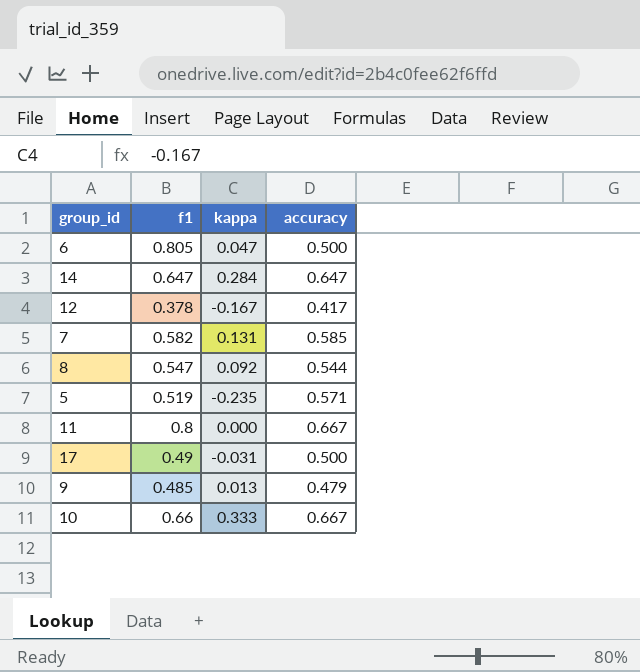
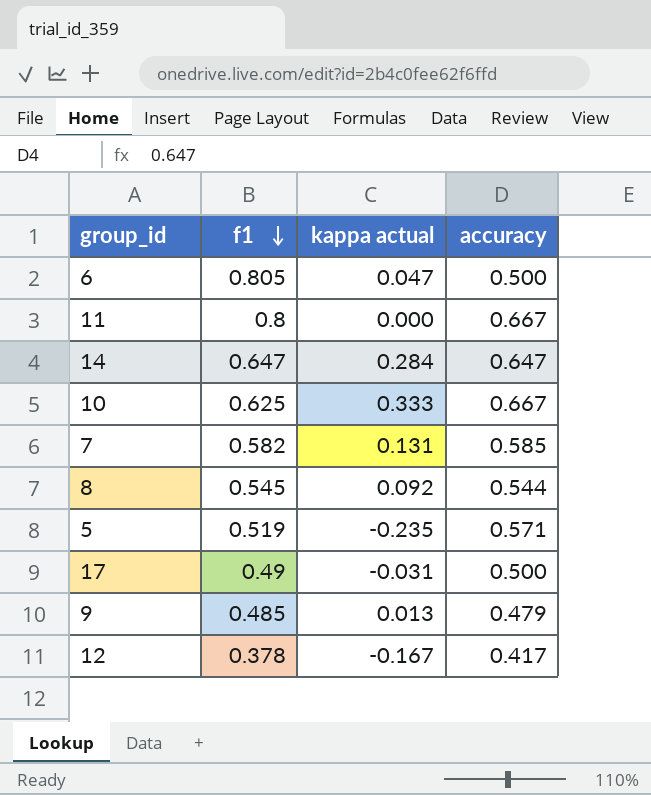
row order: none -> f1 descending
column name: kappa -> kappa actual
10 | f1: 0.66 -> 0.625
8 | f1: 0.547 -> 0.545

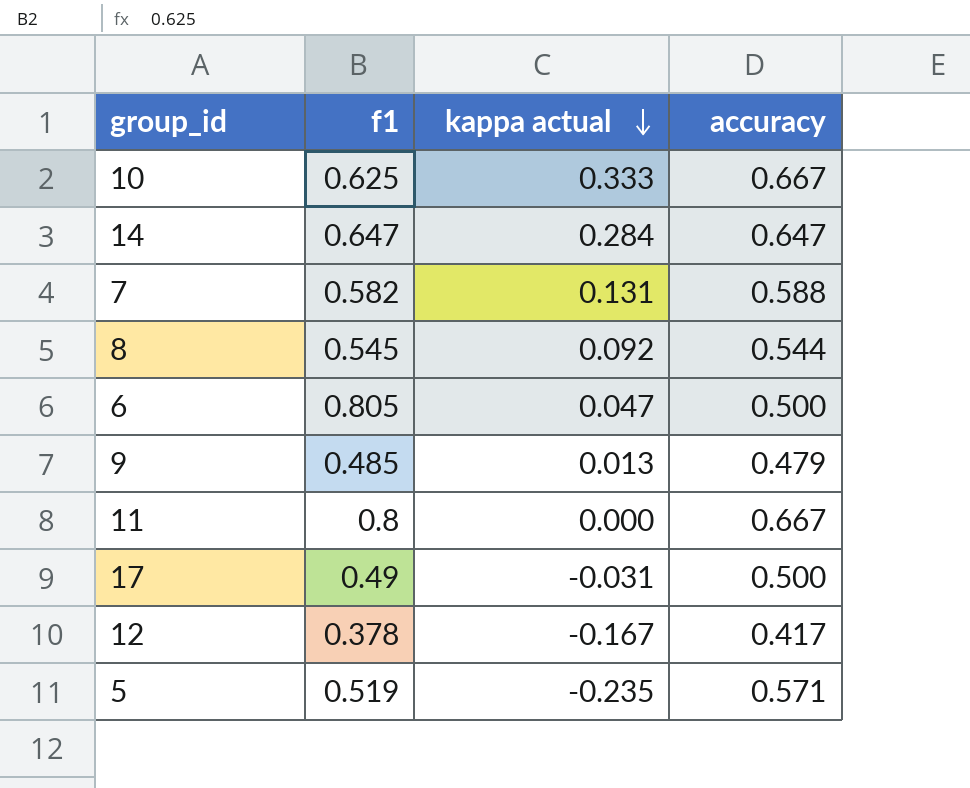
row order: f1 descending -> kappa actual descending
7 | accuracy: 0.585 -> 0.588

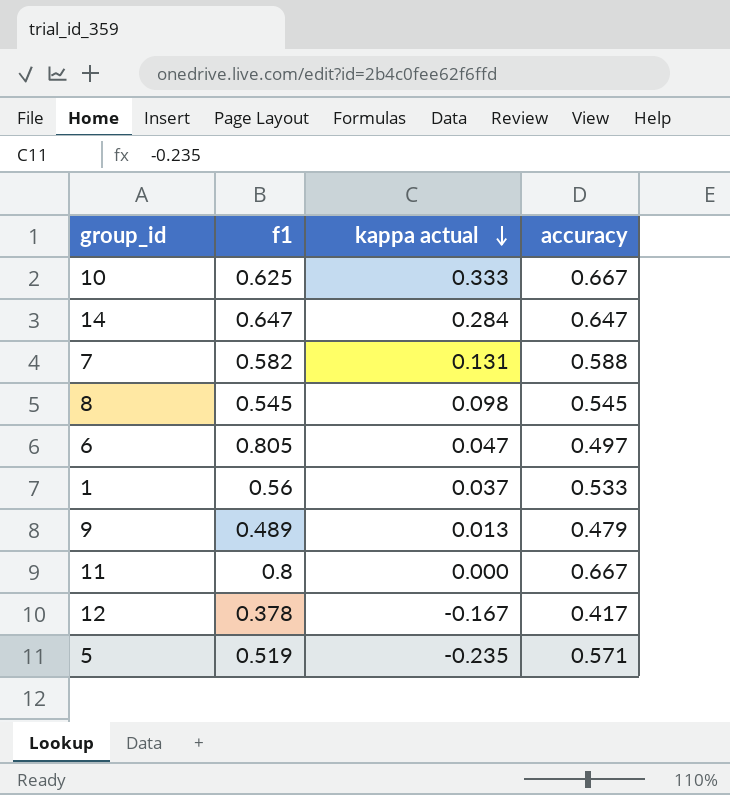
row 17: 0.49 | -0.031 | 0.500 -> none
8 | kappa actual: 0.092 -> 0.098
8 | accuracy: 0.544 -> 0.545
6 | accuracy: 0.500 -> 0.497
row 1: none -> 0.56 | 0.037 | 0.533
9 | f1: 0.485 -> 0.489

